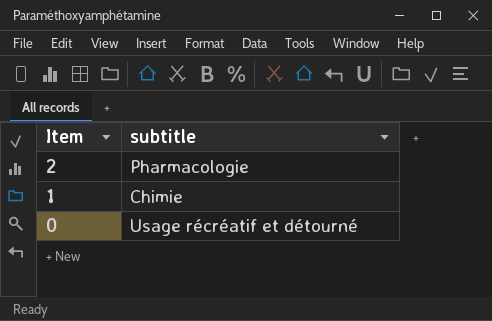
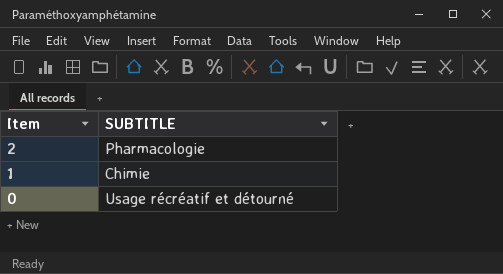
column name: subtitle -> SUBTITLE

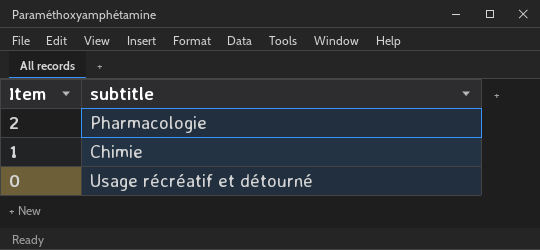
column name: SUBTITLE -> subtitle

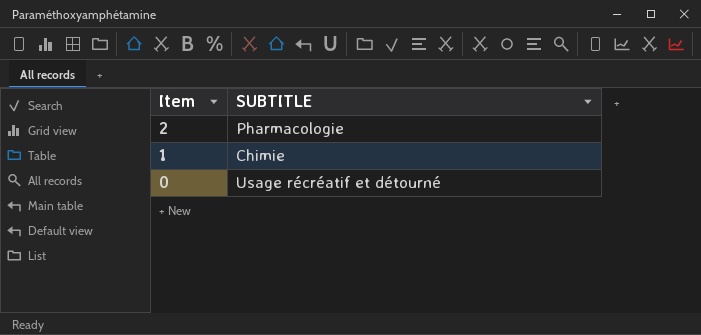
column name: subtitle -> SUBTITLE

